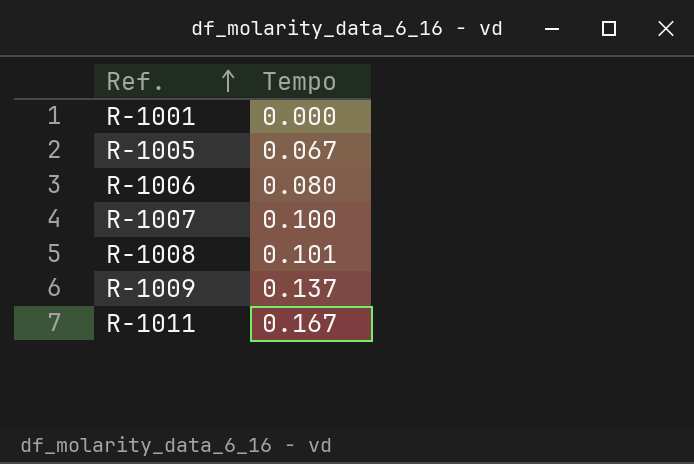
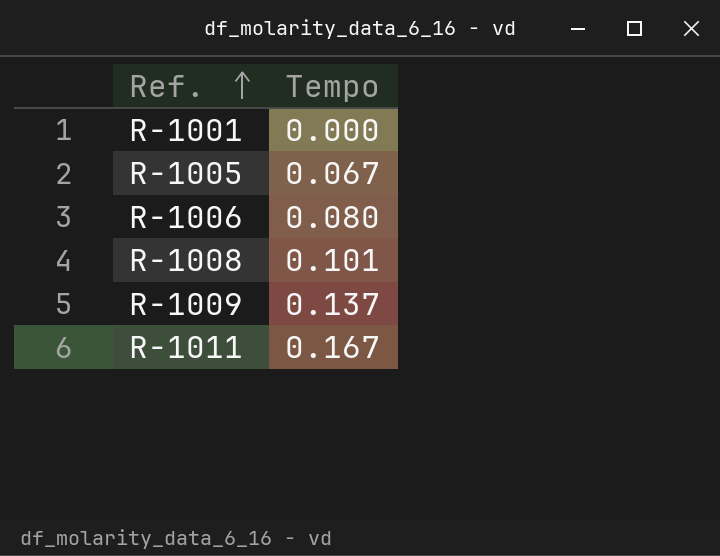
row R-1007: 0.100 -> none

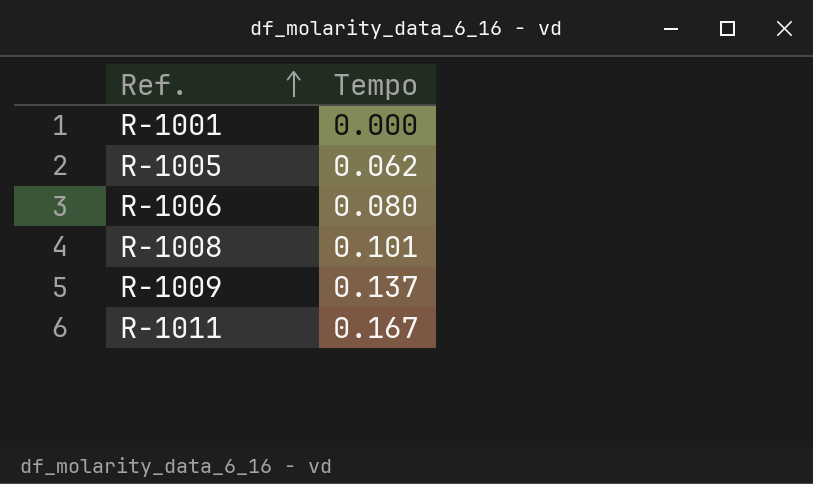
R-1005 | Tempo: 0.067 -> 0.062

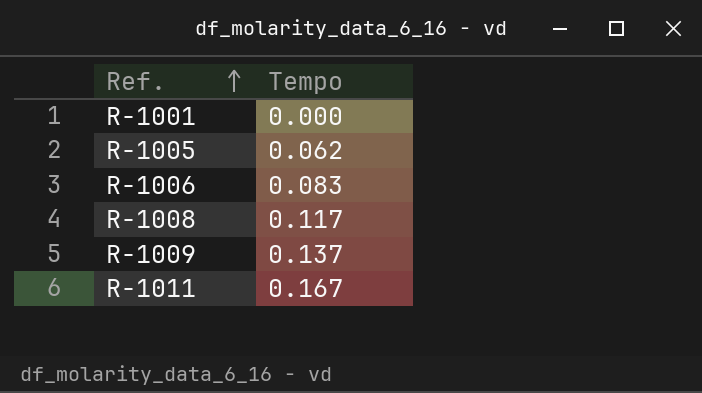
R-1006 | Tempo: 0.080 -> 0.083
R-1008 | Tempo: 0.101 -> 0.117

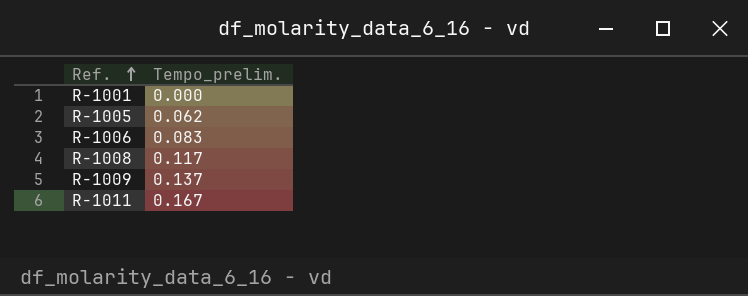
column name: Tempo -> Tempo_prelim.

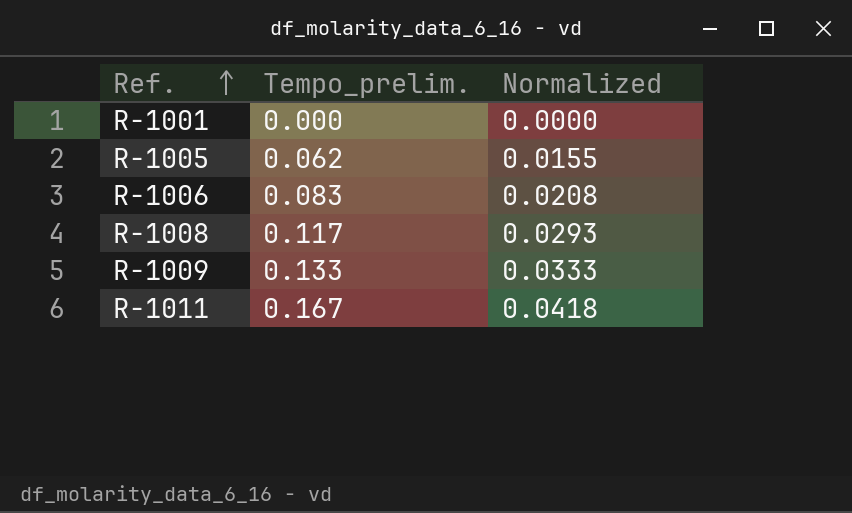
column Normalized | formula: none -> [Tempo_prelim.] * 0.25
R-1009 | Tempo_prelim.: 0.137 -> 0.133

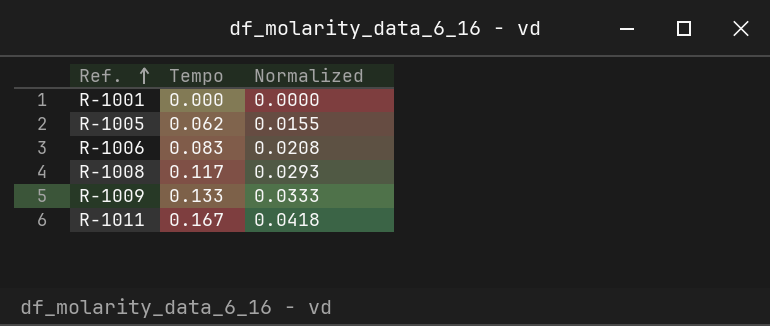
column name: Tempo_prelim. -> Tempo

